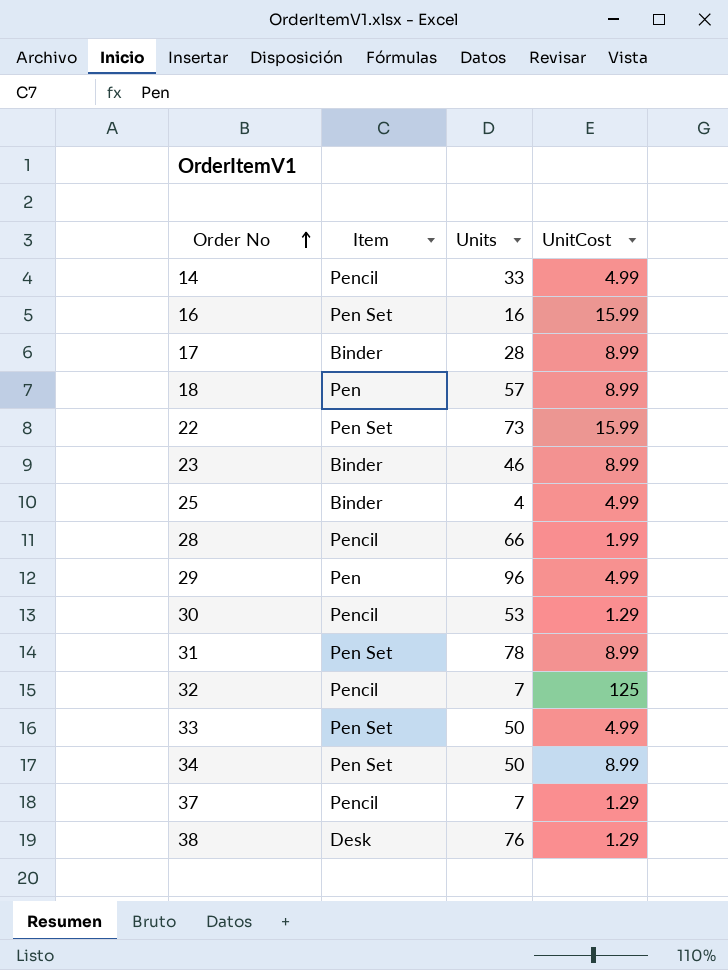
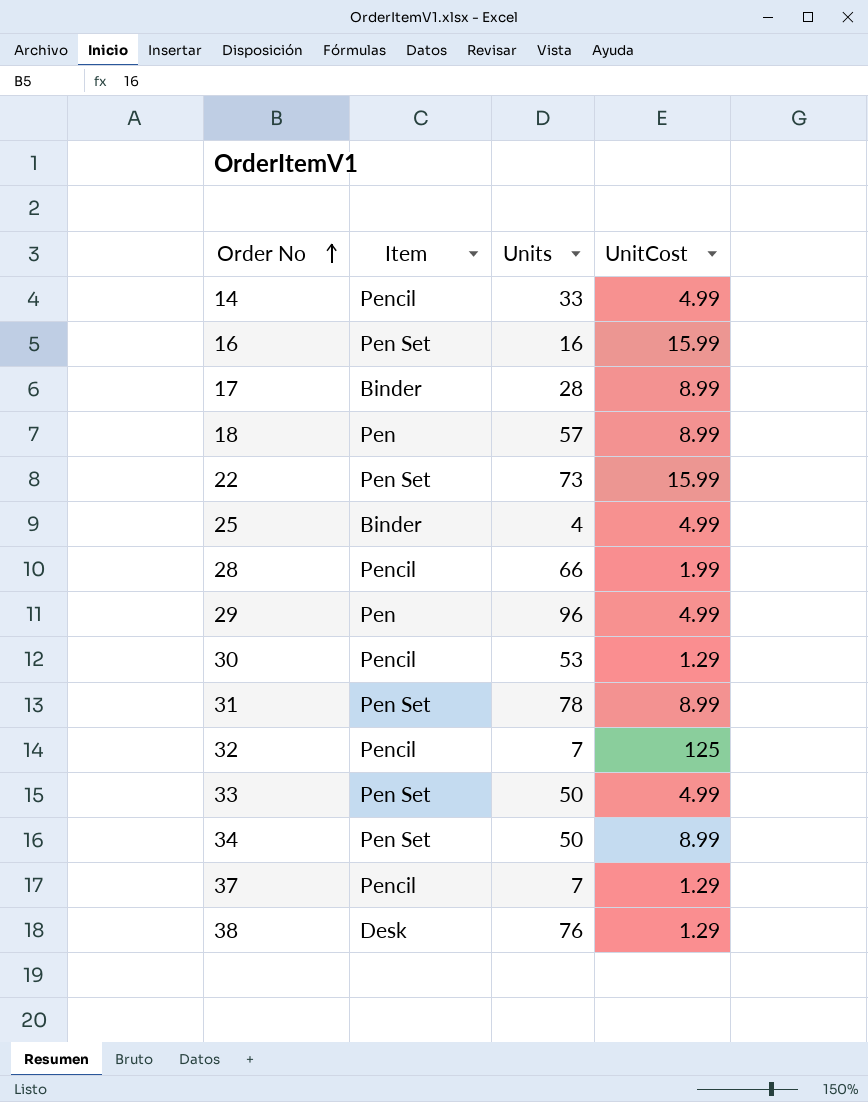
row 23: Binder | 46 | 8.99 -> none

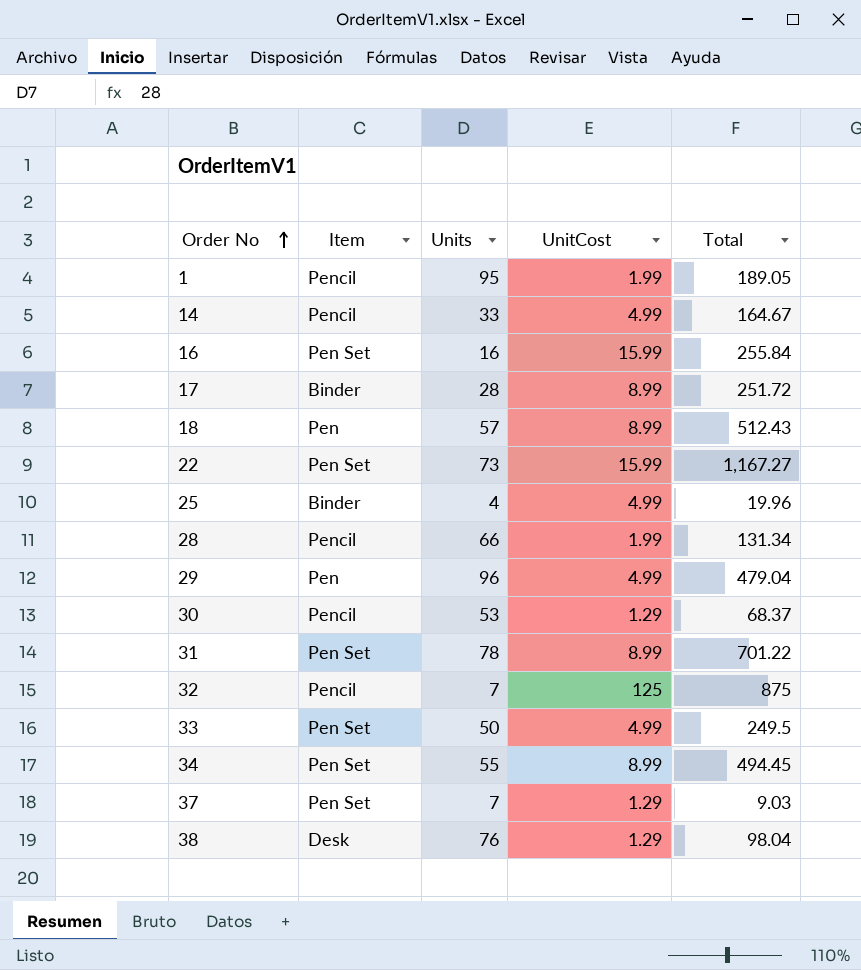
column Total | formula: none -> [Units] * [UnitCost]
row 1: none -> Pencil | 95 | 1.99 | 189.05
34 | Units: 50 -> 55
37 | Item: Pencil -> Pen Set

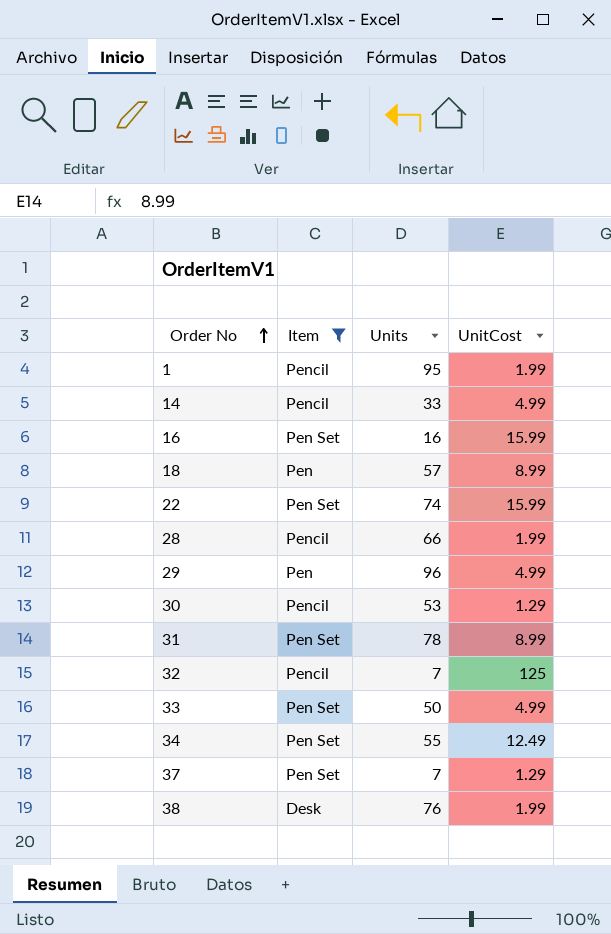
filter: none -> Item != Binder
column Total | formula: [Units] * [UnitCost] -> none
22 | Units: 73 -> 74
34 | UnitCost: 8.99 -> 12.49
38 | UnitCost: 1.29 -> 1.99

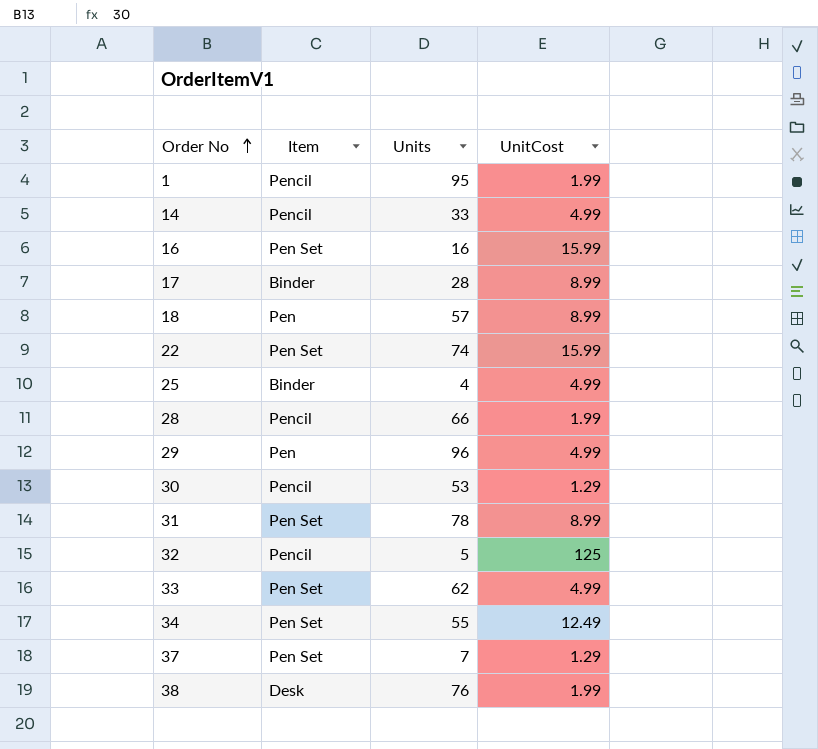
filter: Item != Binder -> none
32 | Units: 7 -> 5
33 | Units: 50 -> 62

